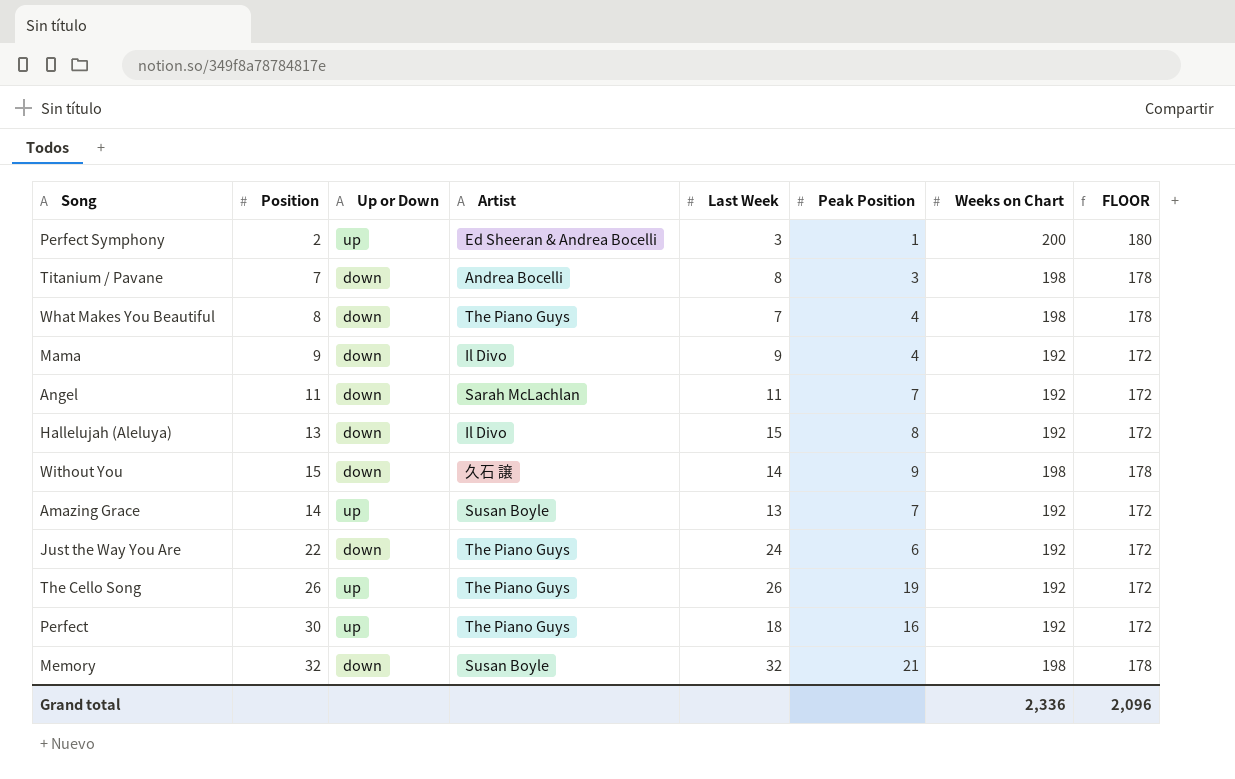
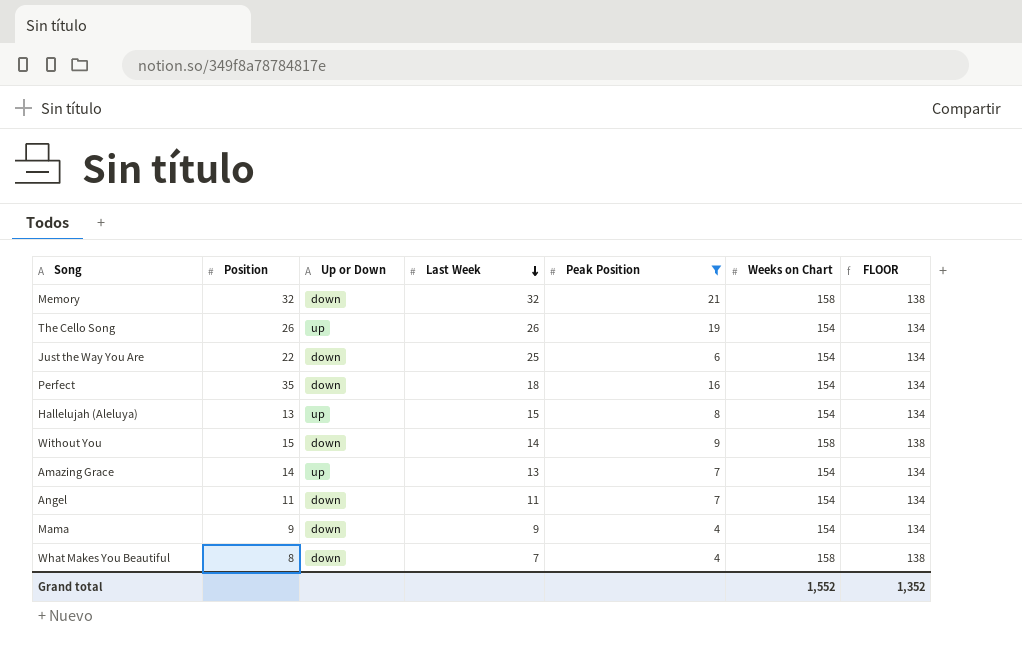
filter: none -> Peak Position >= 4
row order: none -> Last Week descending
column Artist | position: 4 -> none
Memory | Weeks on Chart: 198 -> 158
Memory | FLOOR: 178 -> 138
The Cello Song | Weeks on Chart: 192 -> 154
The Cello Song | FLOOR: 172 -> 134
Just the Way You Are | Last Week: 24 -> 25
Just the Way You Are | Weeks on Chart: 192 -> 154
Just the Way You Are | FLOOR: 172 -> 134
Perfect | Position: 30 -> 35
Perfect | Up or Down: up -> down
Perfect | Weeks on Chart: 192 -> 154
Perfect | FLOOR: 172 -> 134
Hallelujah (Aleluya) | Up or Down: down -> up
Hallelujah (Aleluya) | Weeks on Chart: 192 -> 154
Hallelujah (Aleluya) | FLOOR: 172 -> 134
Without You | Weeks on Chart: 198 -> 158
Without You | FLOOR: 178 -> 138
Amazing Grace | Weeks on Chart: 192 -> 154
Amazing Grace | FLOOR: 172 -> 134
Angel | Weeks on Chart: 192 -> 154
Angel | FLOOR: 172 -> 134
Mama | Weeks on Chart: 192 -> 154
Mama | FLOOR: 172 -> 134
What Makes You Beautiful | Weeks on Chart: 198 -> 158
What Makes You Beautiful | FLOOR: 178 -> 138
Grand total | Weeks on Chart: 2,336 -> 1,552
Grand total | FLOOR: 2,096 -> 1,352

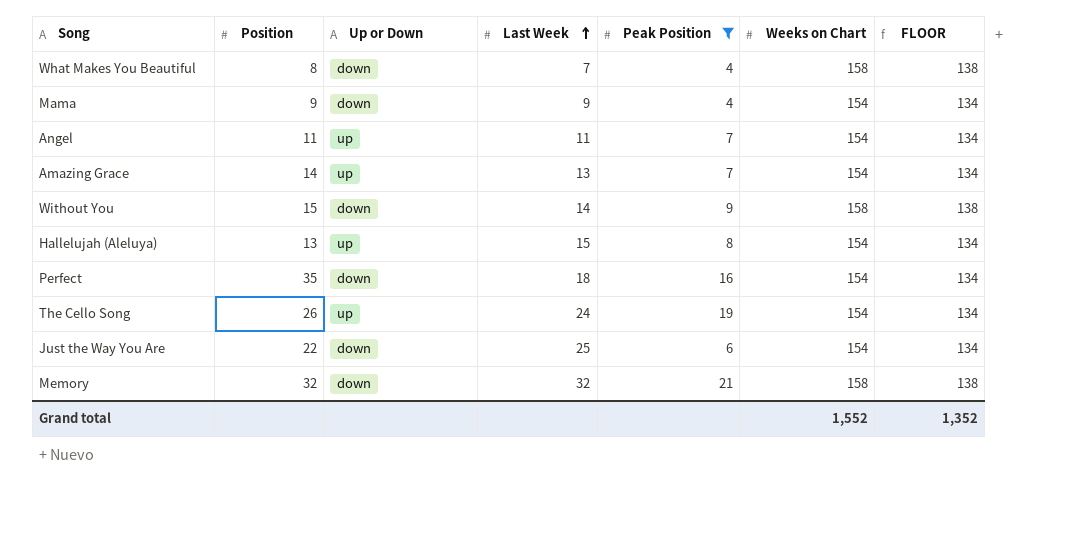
row order: Last Week descending -> Last Week ascending
Angel | Up or Down: down -> up
The Cello Song | Last Week: 26 -> 24

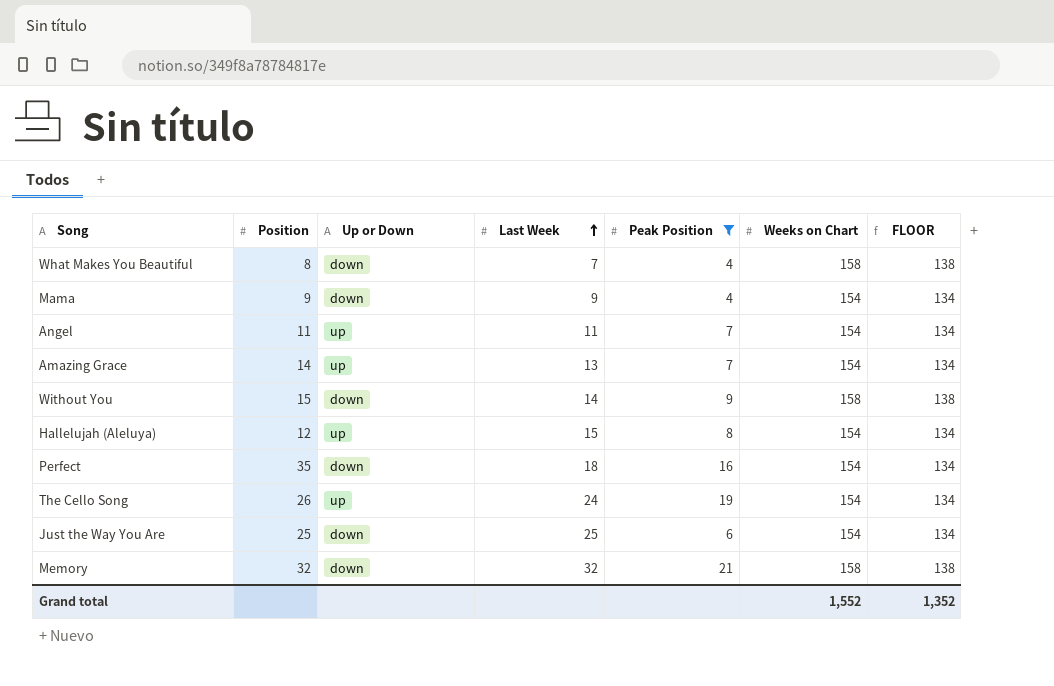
Hallelujah (Aleluya) | Position: 13 -> 12
Just the Way You Are | Position: 22 -> 25

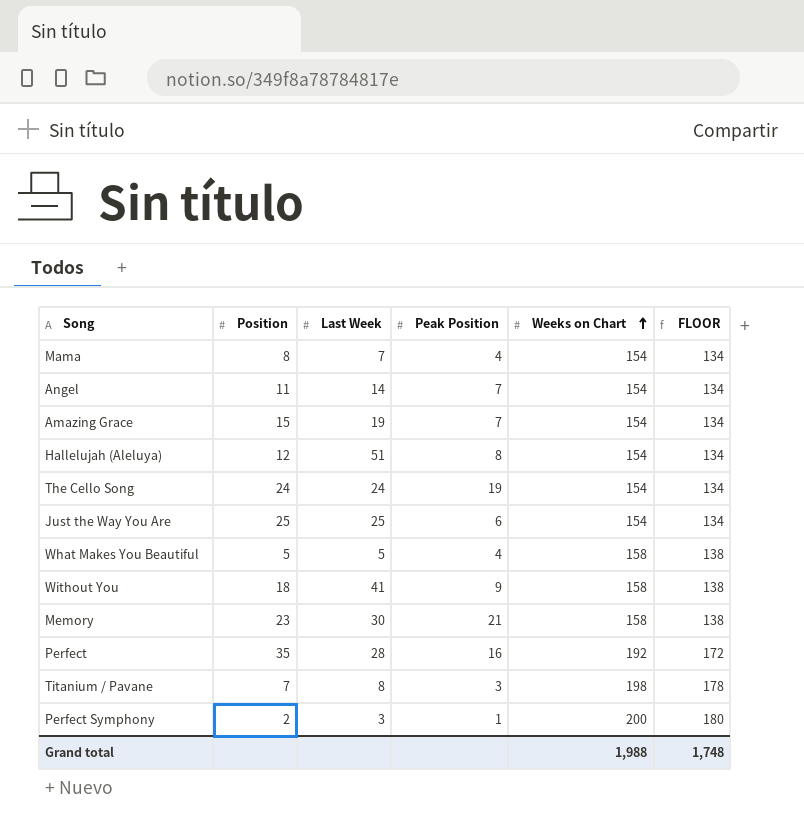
filter: Peak Position >= 4 -> none
row order: Last Week ascending -> Weeks on Chart ascending
column Up or Down | position: 3 -> none
Mama | Position: 9 -> 8
Mama | Last Week: 9 -> 7
Angel | Last Week: 11 -> 14
Amazing Grace | Position: 14 -> 15
Amazing Grace | Last Week: 13 -> 19
Hallelujah (Aleluya) | Last Week: 15 -> 51
The Cello Song | Position: 26 -> 24
What Makes You Beautiful | Position: 8 -> 5
What Makes You Beautiful | Last Week: 7 -> 5
Without You | Position: 15 -> 18
Without You | Last Week: 14 -> 41
Memory | Position: 32 -> 23
Memory | Last Week: 32 -> 30
Perfect | Last Week: 18 -> 28
Perfect | Weeks on Chart: 154 -> 192
Perfect | FLOOR: 134 -> 172
Grand total | Weeks on Chart: 1,552 -> 1,988
Grand total | FLOOR: 1,352 -> 1,748

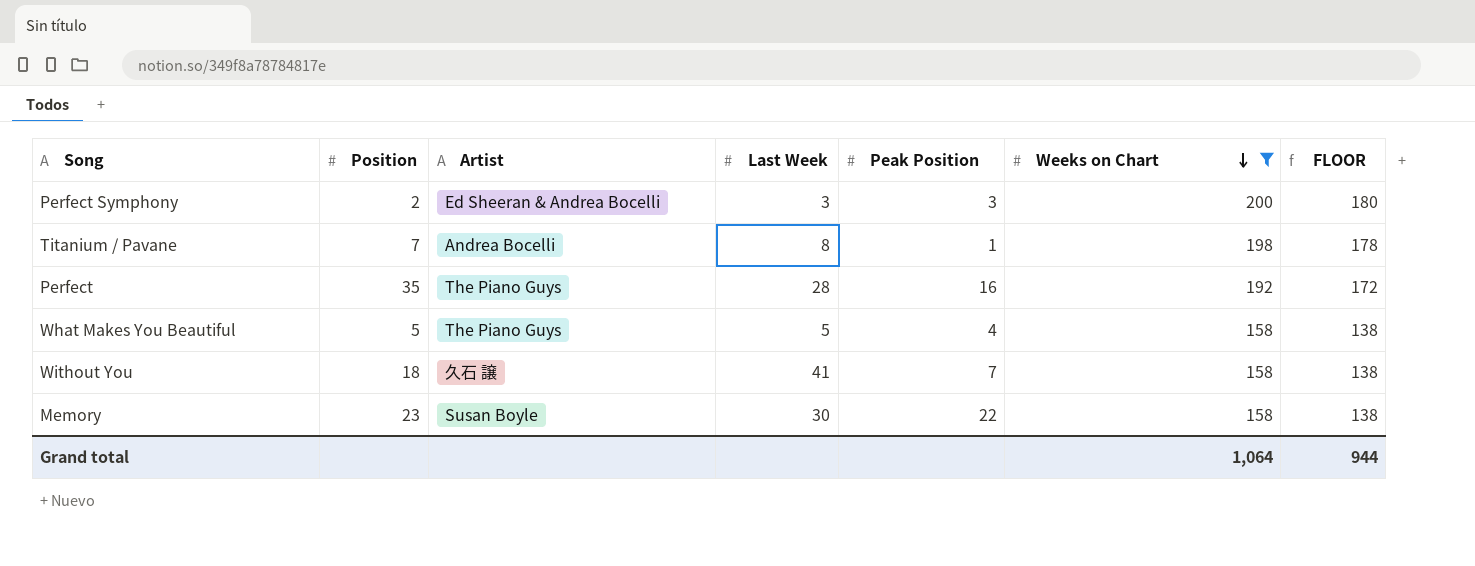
filter: none -> Weeks on Chart != 154
row order: Weeks on Chart ascending -> Weeks on Chart descending
column Artist | position: none -> 3
Perfect Symphony | Peak Position: 1 -> 3
Titanium / Pavane | Peak Position: 3 -> 1
Without You | Peak Position: 9 -> 7
Memory | Peak Position: 21 -> 22
Grand total | Weeks on Chart: 1,988 -> 1,064
Grand total | FLOOR: 1,748 -> 944

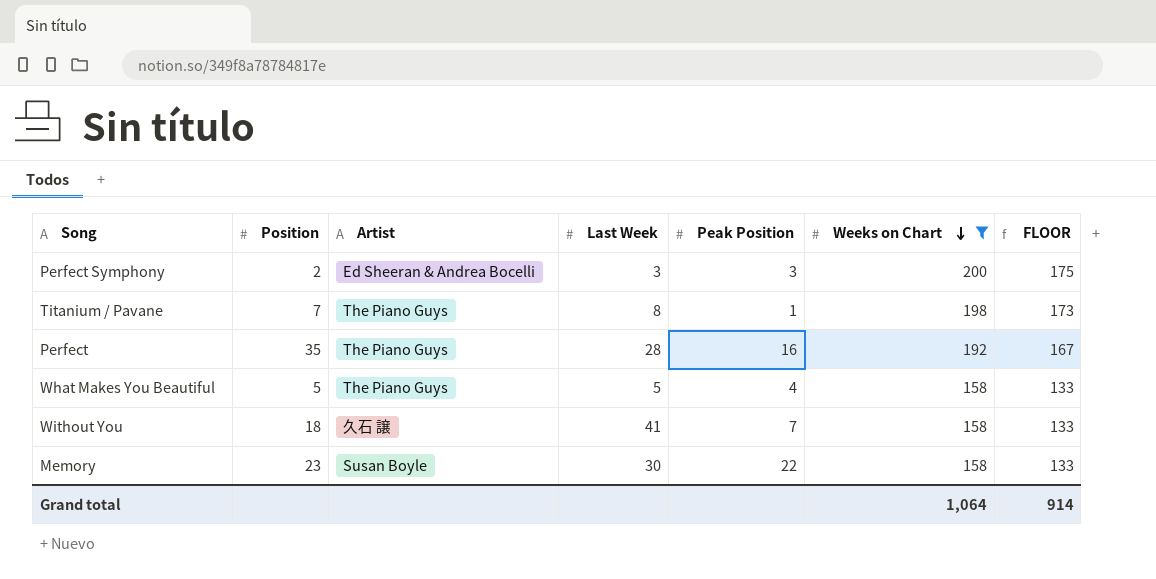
column FLOOR | formula: [Weeks on Chart] - 20 -> [Weeks on Chart] - 25
Titanium / Pavane | Artist: Andrea Bocelli -> The Piano Guys
Grand total | FLOOR: 944 -> 914

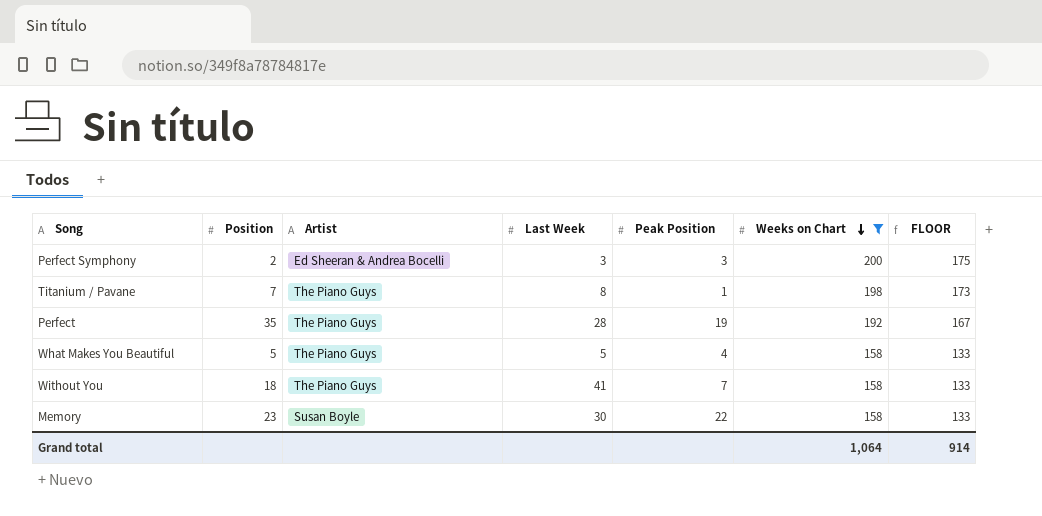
Perfect | Peak Position: 16 -> 19
Without You | Artist: 久石 譲 -> The Piano Guys

